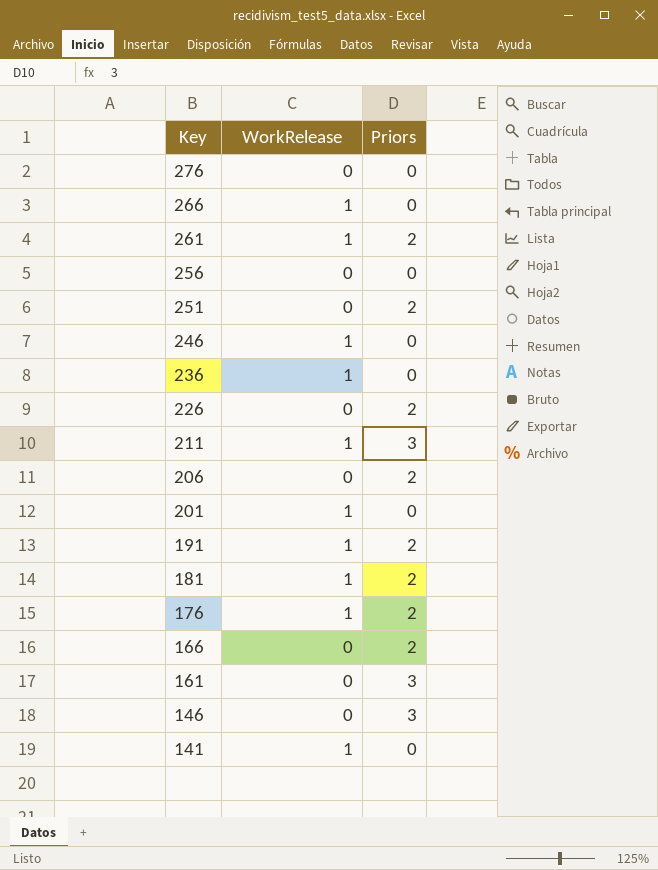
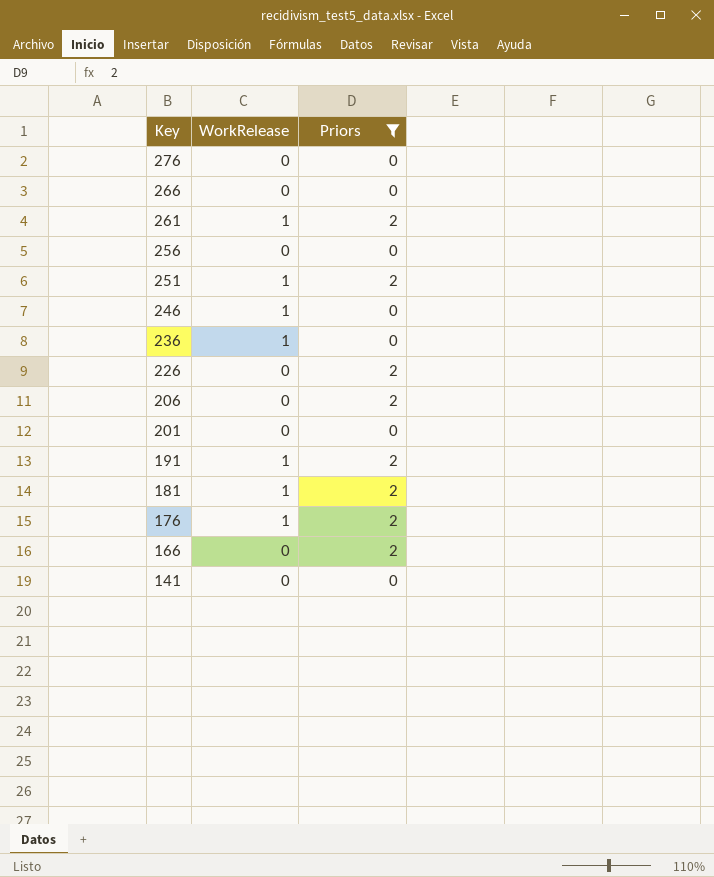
filter: none -> Priors != 3
266 | WorkRelease: 1 -> 0
251 | WorkRelease: 0 -> 1
201 | WorkRelease: 1 -> 0
141 | WorkRelease: 1 -> 0

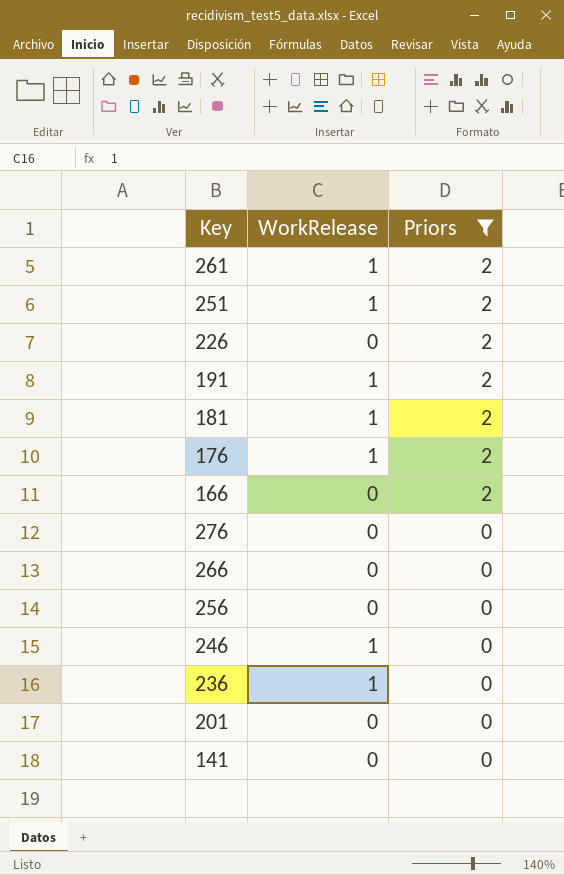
row order: Key descending -> Priors descending
row 206: 0 | 2 -> none

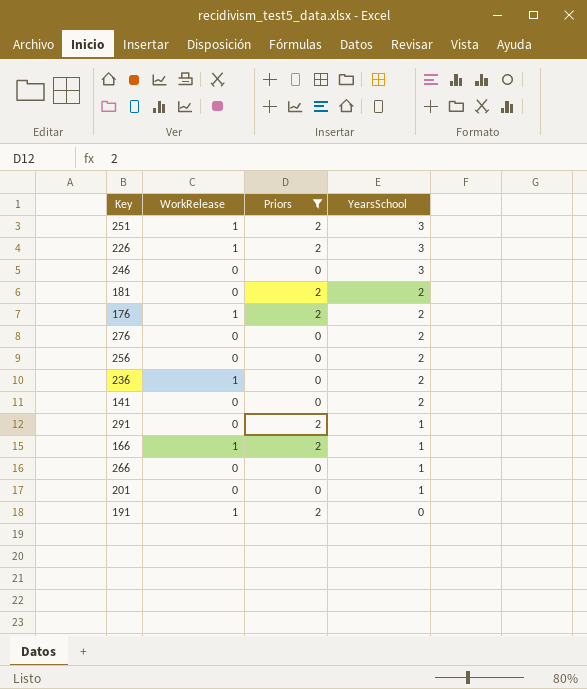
row order: Priors descending -> YearsSchool descending
column YearsSchool | position: none -> 4
row 261: 1 | 2 -> none
226 | WorkRelease: 0 -> 1
246 | WorkRelease: 1 -> 0
181 | WorkRelease: 1 -> 0
row 291: none -> 0 | 2 | 1
166 | WorkRelease: 0 -> 1

